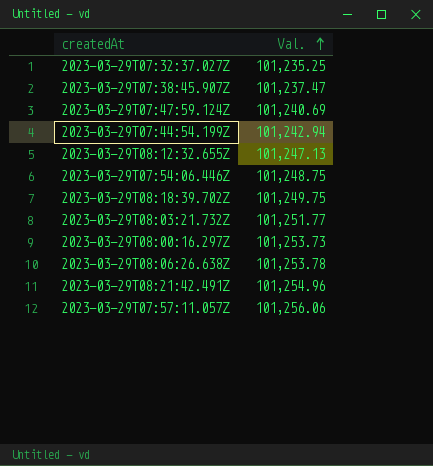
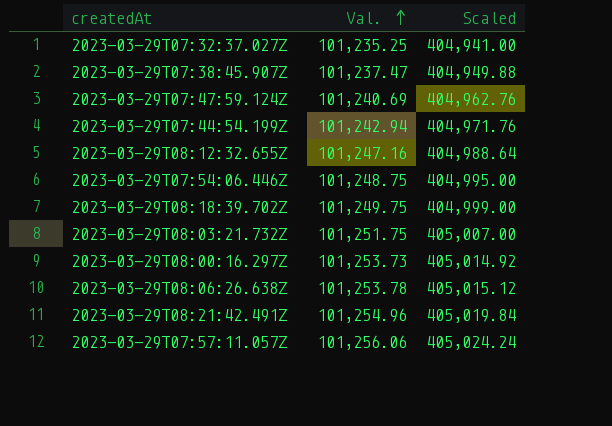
column Scaled | formula: none -> [Val.] * 4
2023-03-29T08:12:32.655Z | Val.: 101,247.13 -> 101,247.16
2023-03-29T08:03:21.732Z | Val.: 101,251.77 -> 101,251.75

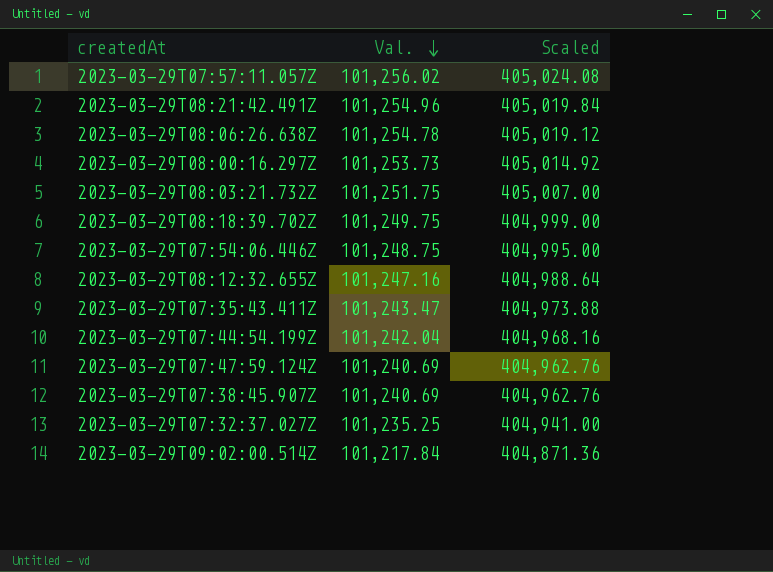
row order: Val. ascending -> Val. descending
2023-03-29T07:57:11.057Z | Val.: 101,256.06 -> 101,256.02
2023-03-29T07:57:11.057Z | Scaled: 405,024.24 -> 405,024.08
2023-03-29T08:06:26.638Z | Val.: 101,253.78 -> 101,254.78
2023-03-29T08:06:26.638Z | Scaled: 405,015.12 -> 405,019.12
row 2023-03-29T07:35:43.411Z: none -> 101,243.47 | 404,973.88
2023-03-29T07:44:54.199Z | Val.: 101,242.94 -> 101,242.04
2023-03-29T07:44:54.199Z | Scaled: 404,971.76 -> 404,968.16
2023-03-29T07:38:45.907Z | Val.: 101,237.47 -> 101,240.69
2023-03-29T07:38:45.907Z | Scaled: 404,949.88 -> 404,962.76
row 2023-03-29T09:02:00.514Z: none -> 101,217.84 | 404,871.36

